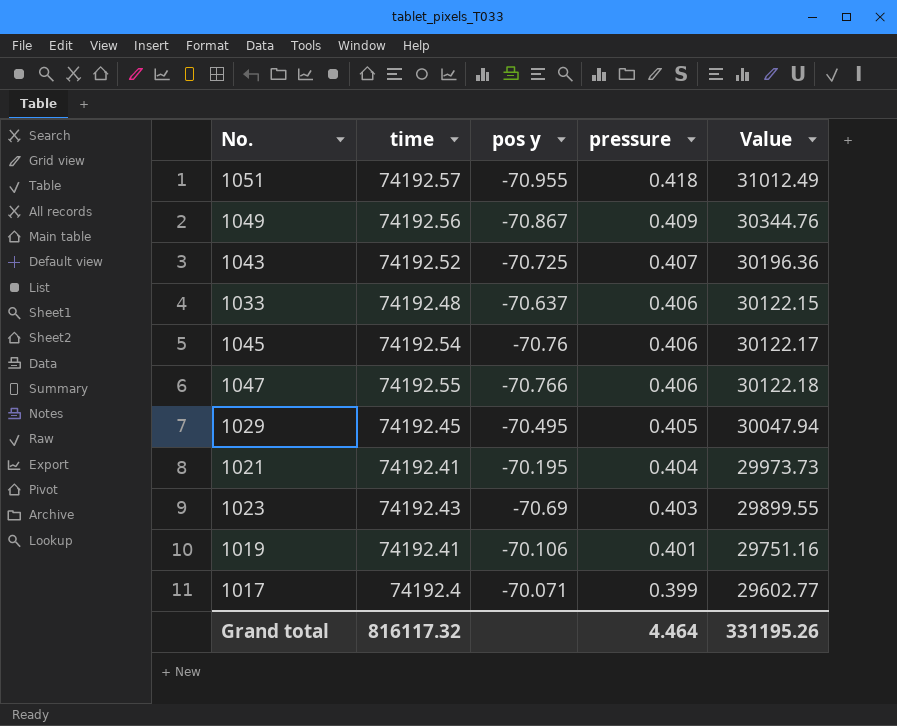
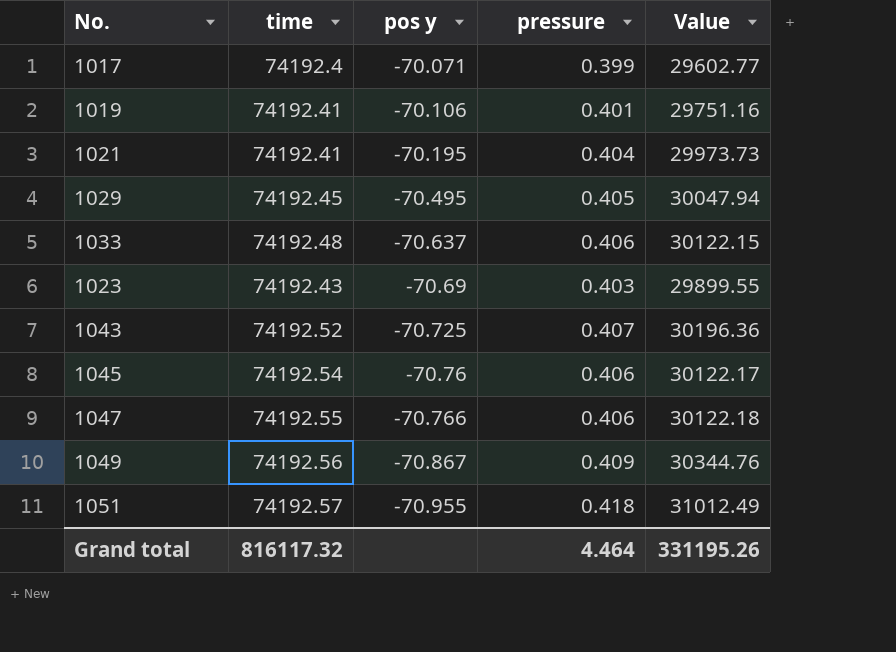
row order: pressure descending -> pos y descending

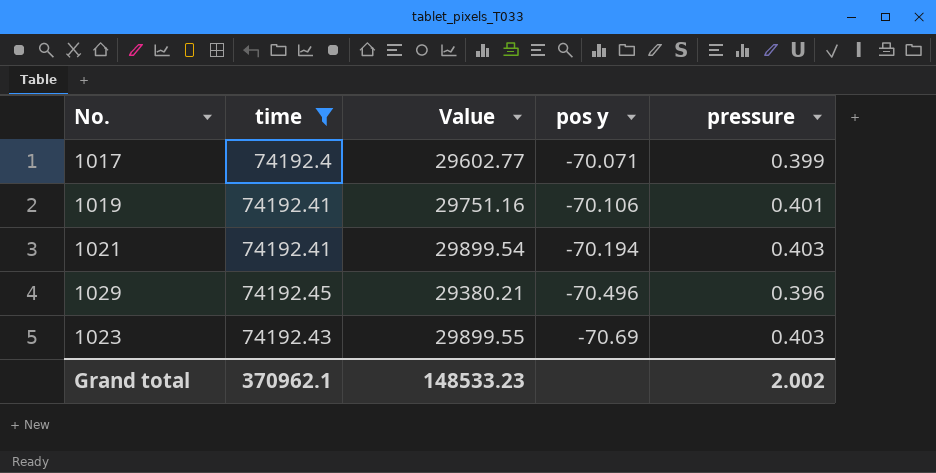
filter: none -> time <= 74192.45
column Value | position: 5 -> 3
1021 | Value: 29973.73 -> 29899.54
1021 | pos y: -70.195 -> -70.194
1021 | pressure: 0.404 -> 0.403
1029 | Value: 30047.94 -> 29380.21
1029 | pos y: -70.495 -> -70.496
1029 | pressure: 0.405 -> 0.396
Grand total | time: 816117.32 -> 370962.1
Grand total | Value: 331195.26 -> 148533.23
Grand total | pressure: 4.464 -> 2.002

